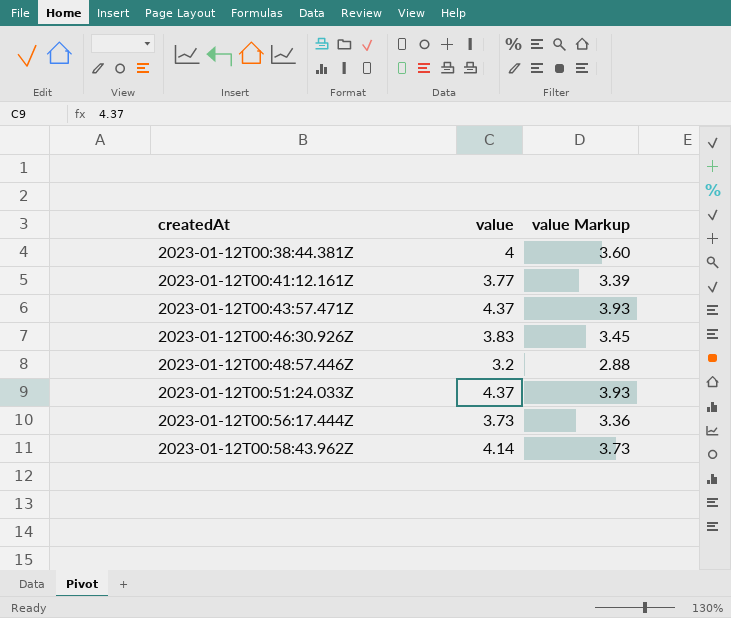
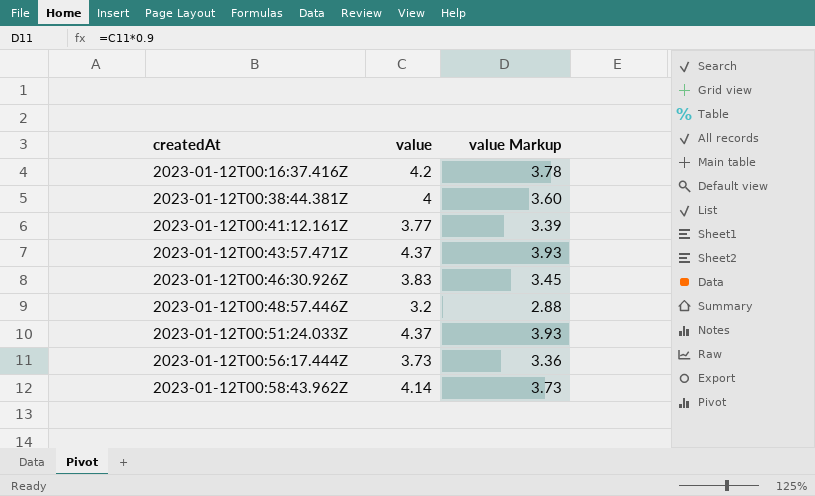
row 2023-01-12T00:16:37.416Z: none -> 4.2 | 3.78

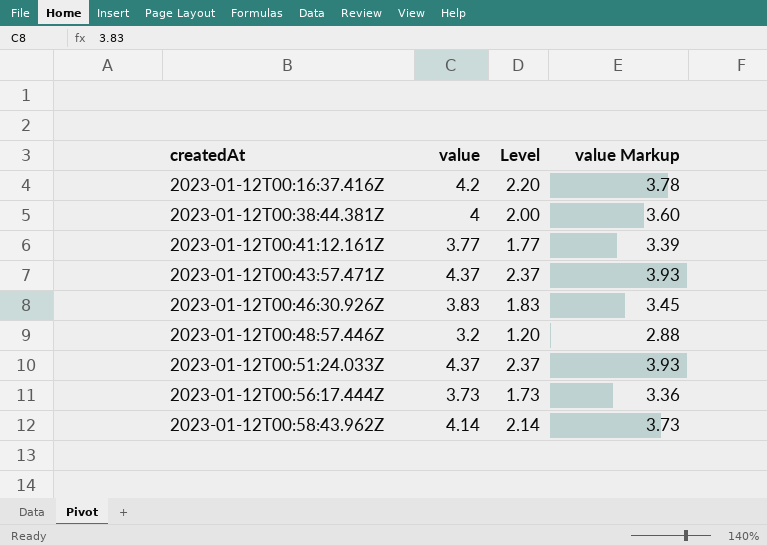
column Level | formula: none -> [value] - 2

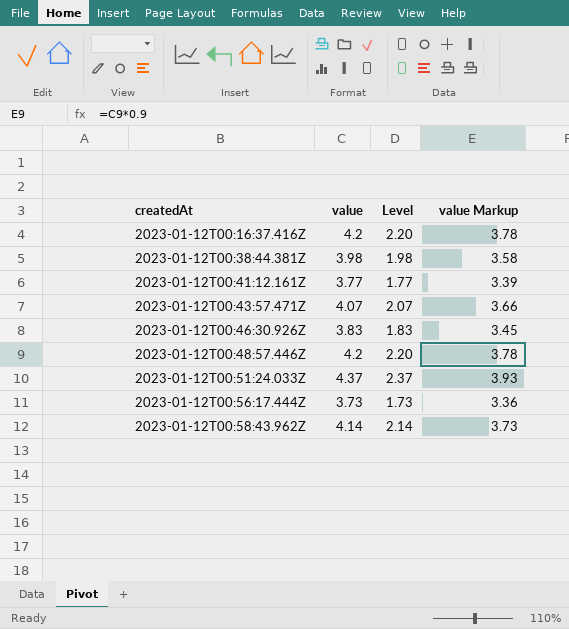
2023-01-12T00:38:44.381Z | value: 4 -> 3.98
2023-01-12T00:38:44.381Z | Level: 2.00 -> 1.98
2023-01-12T00:38:44.381Z | value Markup: 3.60 -> 3.58
2023-01-12T00:43:57.471Z | value: 4.37 -> 4.07
2023-01-12T00:43:57.471Z | Level: 2.37 -> 2.07
2023-01-12T00:43:57.471Z | value Markup: 3.93 -> 3.66
2023-01-12T00:48:57.446Z | value: 3.2 -> 4.2
2023-01-12T00:48:57.446Z | Level: 1.20 -> 2.20
2023-01-12T00:48:57.446Z | value Markup: 2.88 -> 3.78

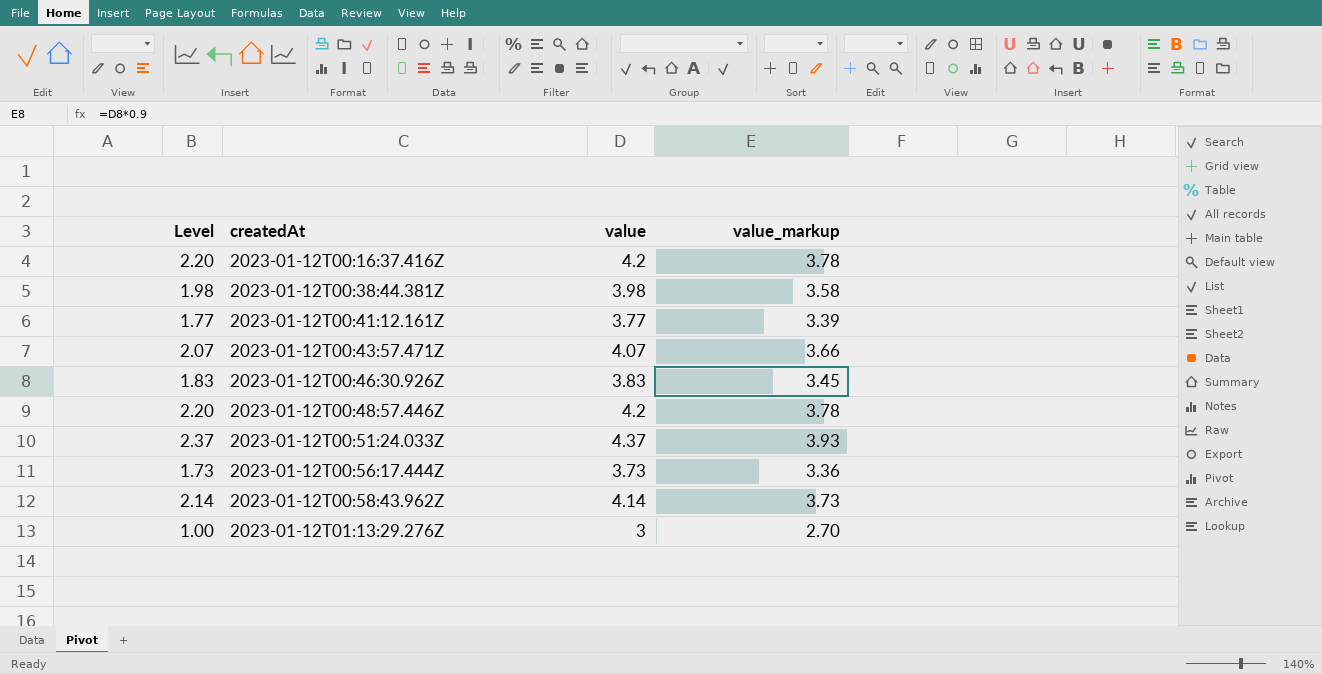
column Level | position: 3 -> 1
column name: value Markup -> value_markup
row 2023-01-12T01:13:29.276Z: none -> 1.00 | 3 | 2.70

